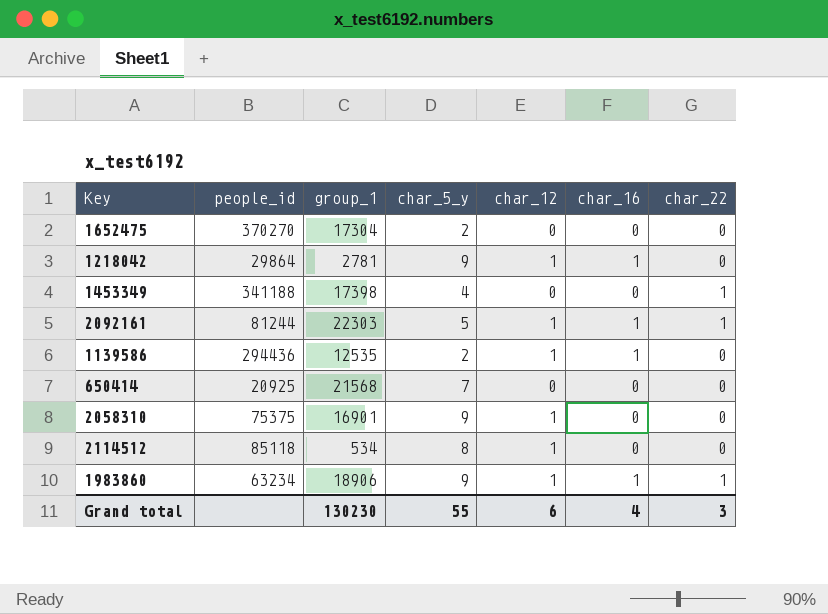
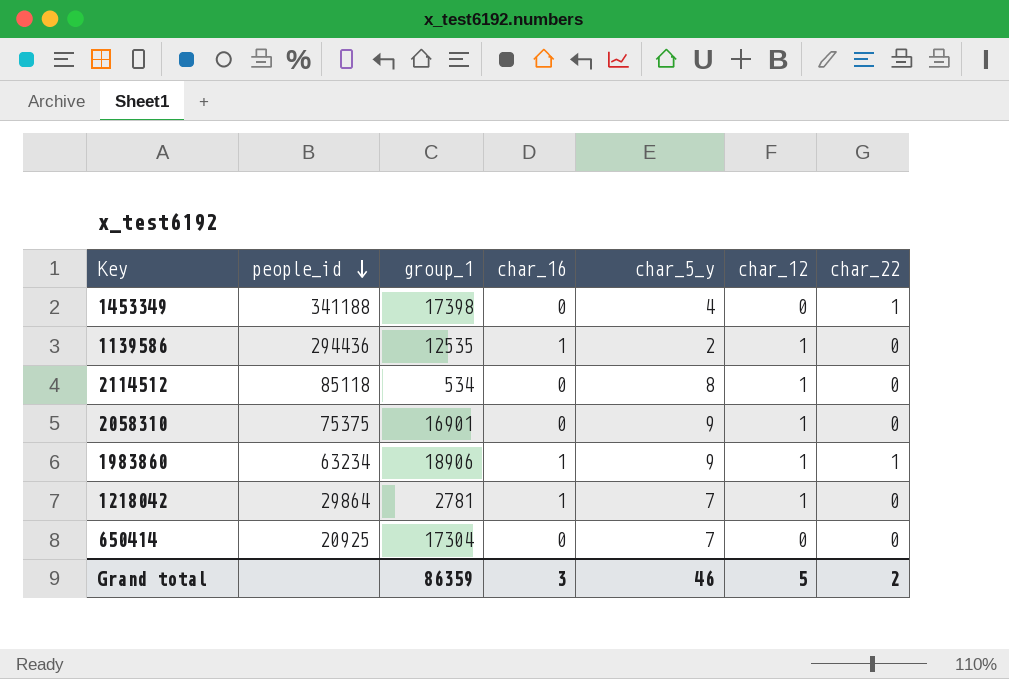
row order: none -> people_id descending
column char_16 | position: 6 -> 4
row 1652475: 370270 | 17304 | 2 | 0 | 0 | 0 -> none
row 2092161: 81244 | 22303 | 5 | 1 | 1 | 1 -> none
1218042 | char_5_y: 9 -> 7
650414 | group_1: 21568 -> 17304
Grand total | group_1: 130230 -> 86359
Grand total | char_16: 4 -> 3
Grand total | char_5_y: 55 -> 46
Grand total | char_12: 6 -> 5
Grand total | char_22: 3 -> 2

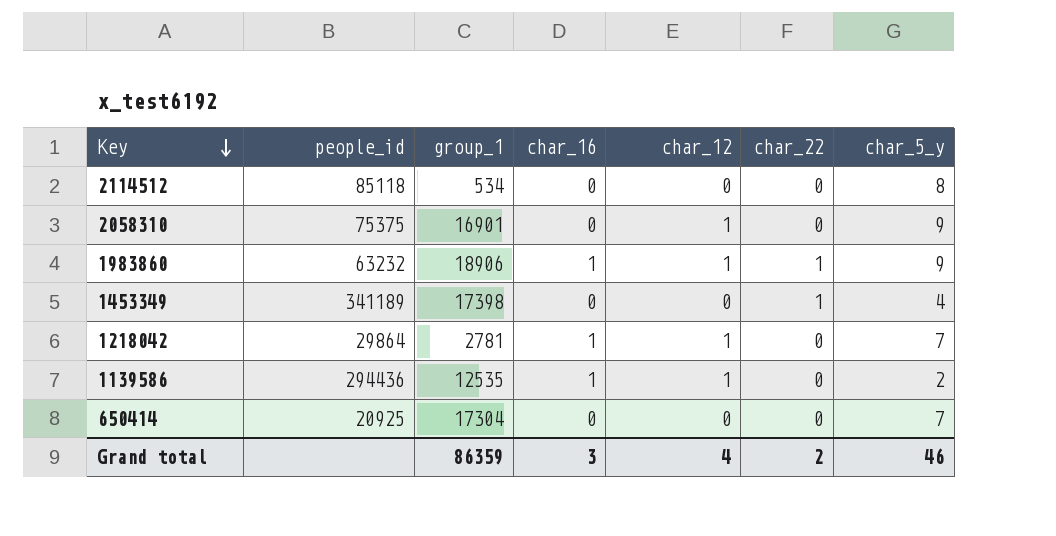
row order: people_id descending -> Key descending
column char_5_y | position: 5 -> 7
2114512 | char_12: 1 -> 0
1983860 | people_id: 63234 -> 63232
1453349 | people_id: 341188 -> 341189
Grand total | char_12: 5 -> 4

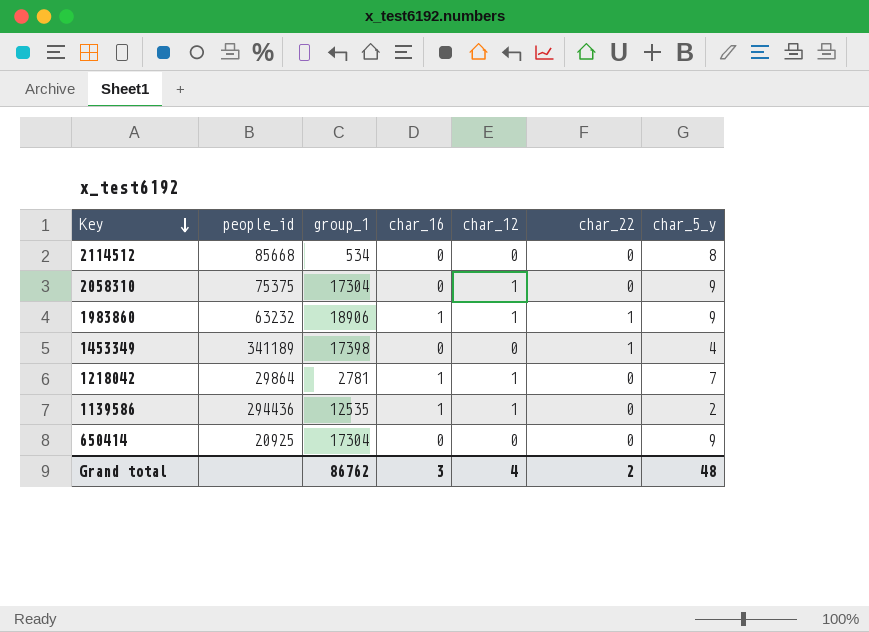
2114512 | people_id: 85118 -> 85668
2058310 | group_1: 16901 -> 17304
650414 | char_5_y: 7 -> 9
Grand total | group_1: 86359 -> 86762
Grand total | char_5_y: 46 -> 48

